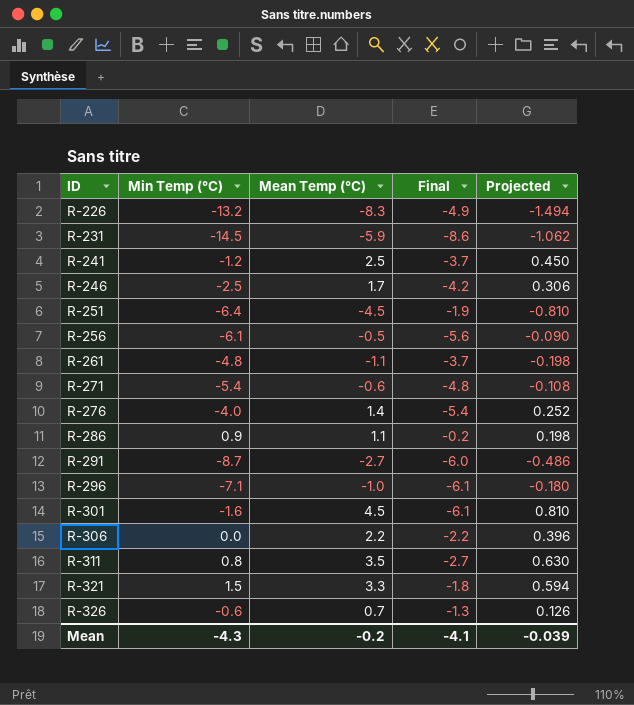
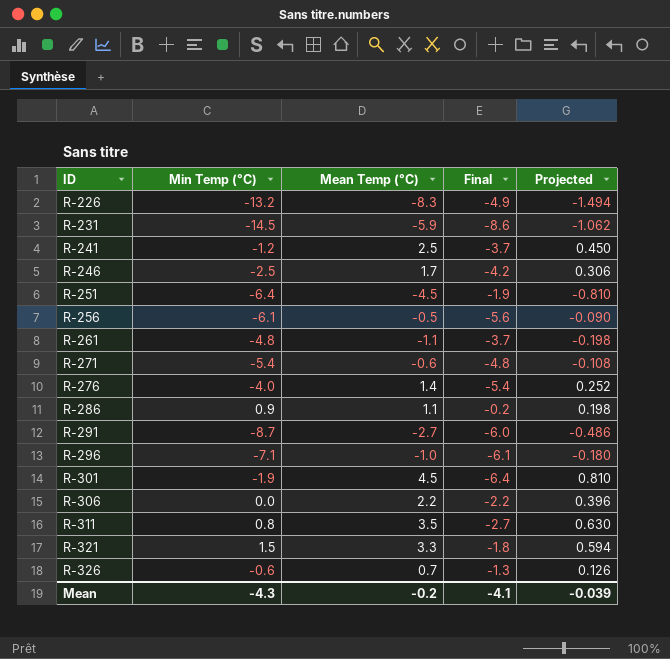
R-301 | Min Temp (°C): -1.6 -> -1.9
R-301 | Final: -6.1 -> -6.4

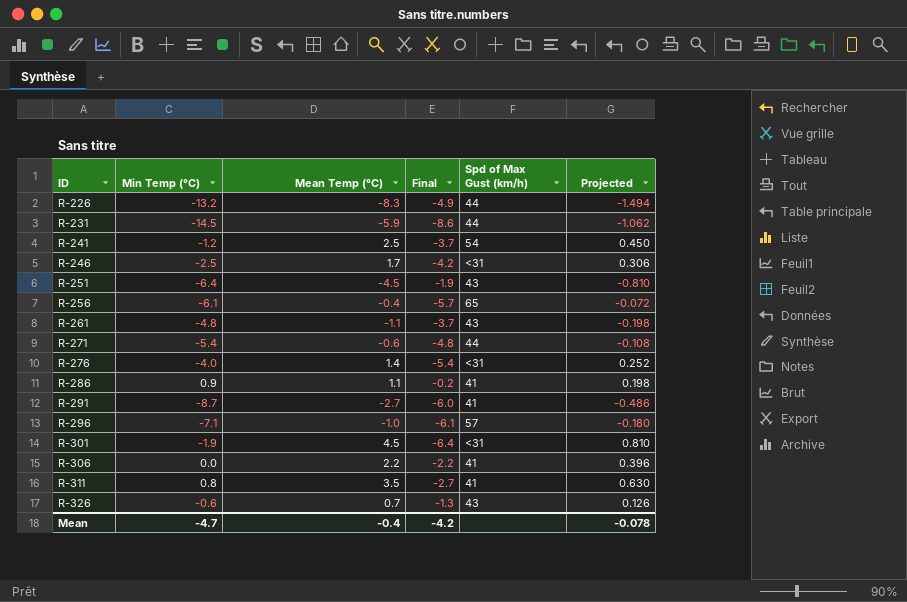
column Spd of Max Gust (km/h) | position: none -> 5
row R-321: 1.5 | 3.3 | -1.8 | 0.594 -> none
R-256 | Mean Temp (°C): -0.5 -> -0.4
R-256 | Final: -5.6 -> -5.7
R-256 | Projected: -0.090 -> -0.072
Mean | Min Temp (°C): -4.3 -> -4.7
Mean | Mean Temp (°C): -0.2 -> -0.4
Mean | Final: -4.1 -> -4.2
Mean | Projected: -0.039 -> -0.078

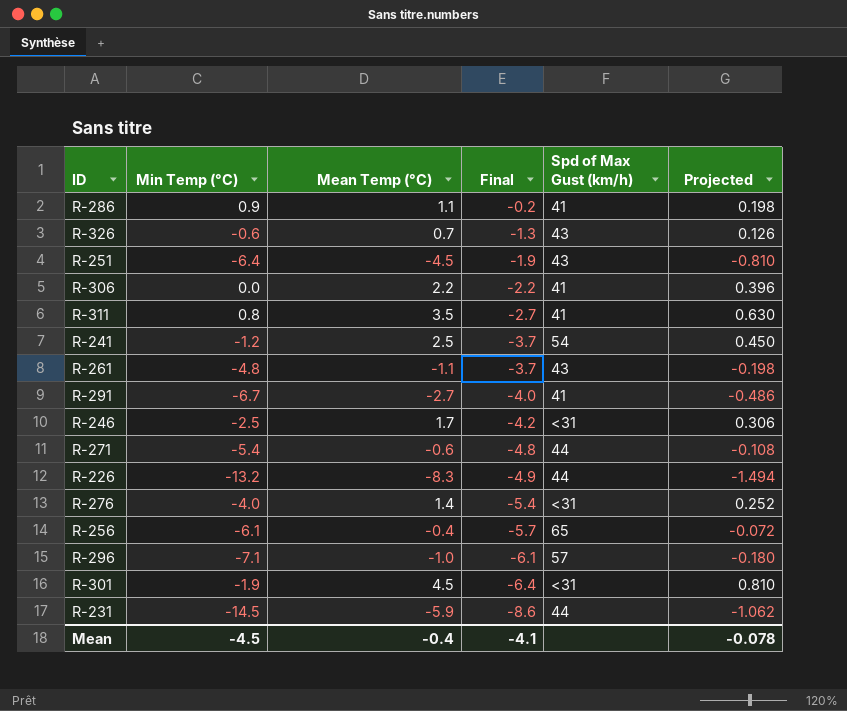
row order: ID ascending -> Final descending
R-291 | Min Temp (°C): -8.7 -> -6.7
R-291 | Final: -6.0 -> -4.0
Mean | Min Temp (°C): -4.7 -> -4.5
Mean | Final: -4.2 -> -4.1

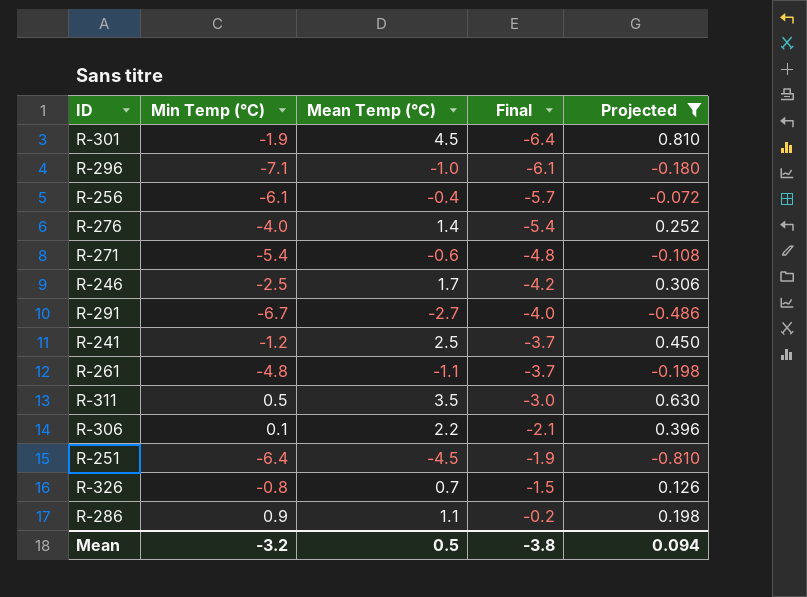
filter: none -> Projected >= -0.810
row order: Final descending -> Final ascending
column Spd of Max Gust (km/h) | position: 5 -> none
R-311 | Min Temp (°C): 0.8 -> 0.5
R-311 | Final: -2.7 -> -3.0
R-306 | Min Temp (°C): 0.0 -> 0.1
R-306 | Final: -2.2 -> -2.1
R-326 | Min Temp (°C): -0.6 -> -0.8
R-326 | Final: -1.3 -> -1.5
Mean | Min Temp (°C): -4.5 -> -3.2
Mean | Mean Temp (°C): -0.4 -> 0.5
Mean | Final: -4.1 -> -3.8
Mean | Projected: -0.078 -> 0.094

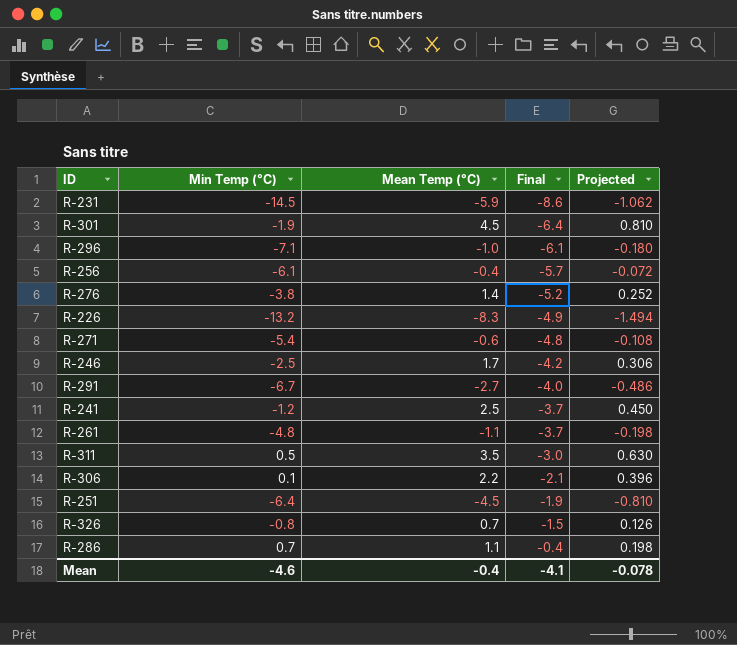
filter: Projected >= -0.810 -> none
R-276 | Min Temp (°C): -4.0 -> -3.8
R-276 | Final: -5.4 -> -5.2
R-286 | Min Temp (°C): 0.9 -> 0.7
R-286 | Final: -0.2 -> -0.4
Mean | Min Temp (°C): -3.2 -> -4.6
Mean | Mean Temp (°C): 0.5 -> -0.4
Mean | Final: -3.8 -> -4.1
Mean | Projected: 0.094 -> -0.078

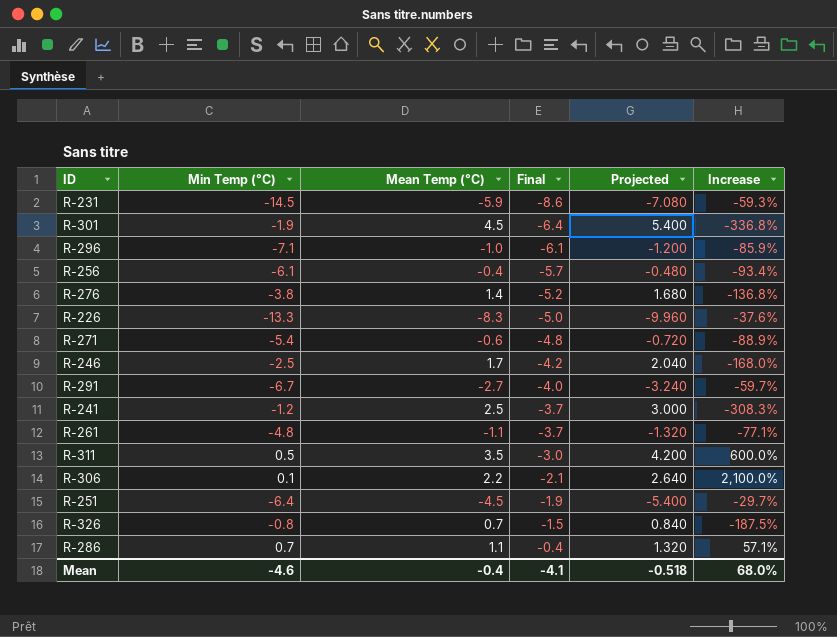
column Projected | formula: [Mean Temp (°C)] * 0.18 -> [Mean Temp (°C)] * 1.2
column Increase | formula: none -> ([Mean Temp (°C)] - [Min Temp (°C)]) / [Min Temp (°C)]
R-226 | Min Temp (°C): -13.2 -> -13.3
R-226 | Final: -4.9 -> -5.0
Mean | Projected: -0.078 -> -0.518

